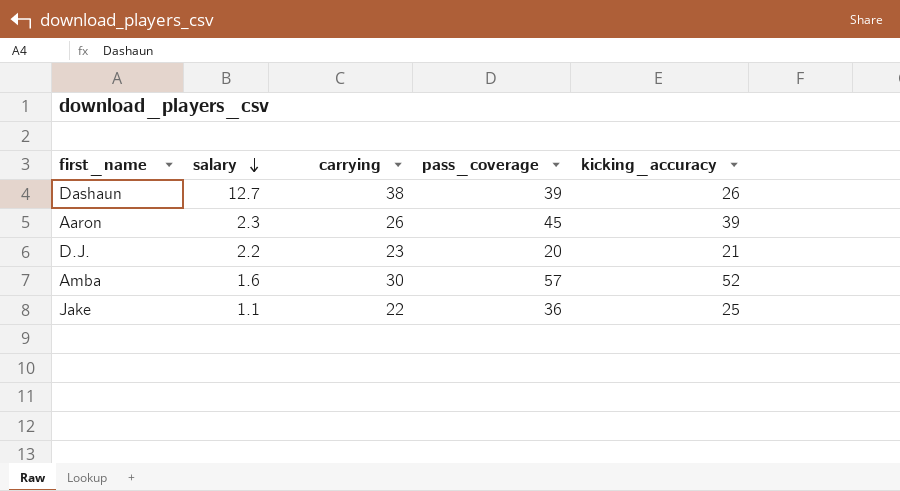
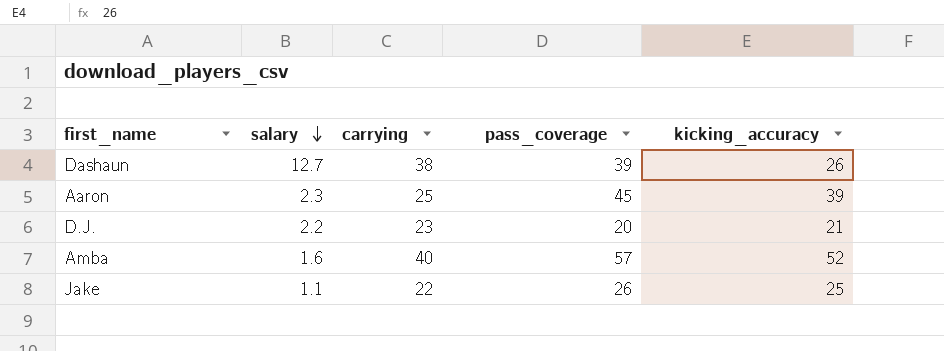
Aaron | carrying: 26 -> 25
Amba | carrying: 30 -> 40
Jake | pass_coverage: 36 -> 26

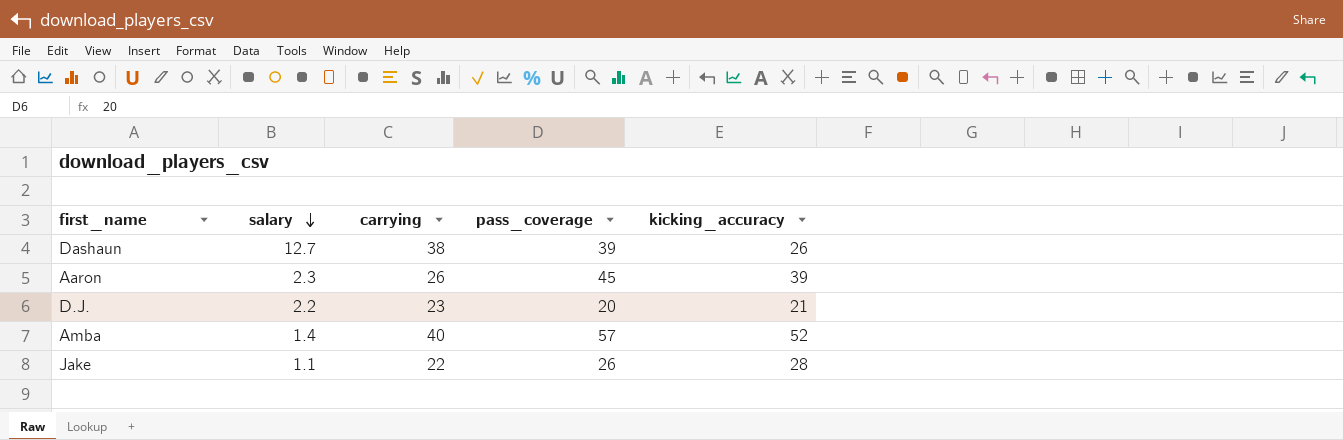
Aaron | carrying: 25 -> 26
Amba | salary: 1.6 -> 1.4
Jake | kicking_accuracy: 25 -> 28

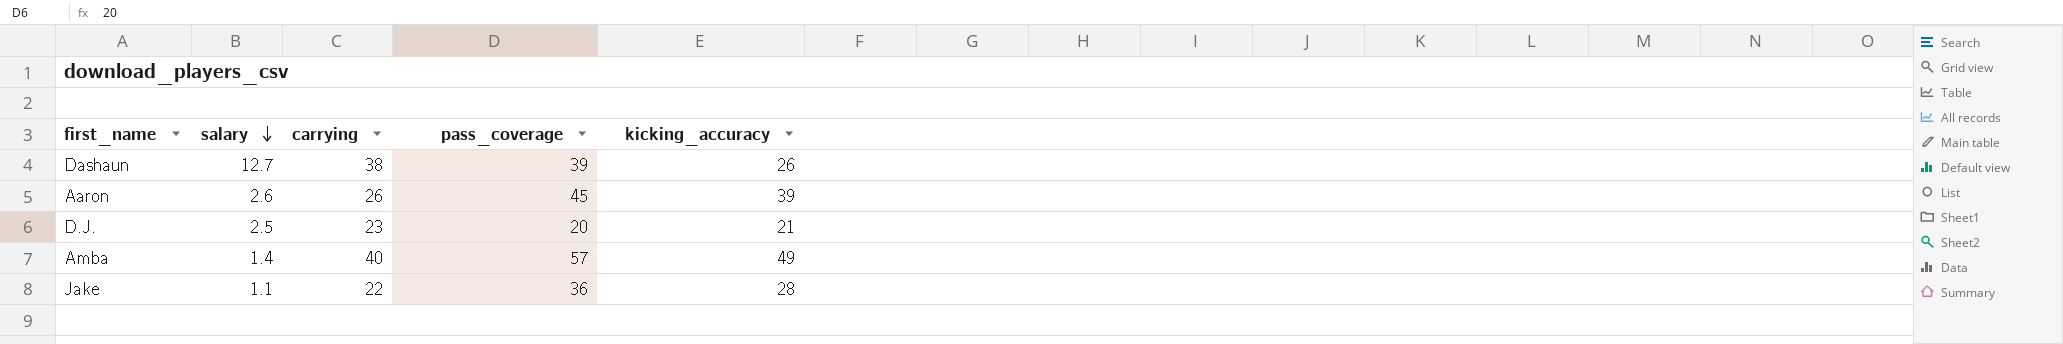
Aaron | salary: 2.3 -> 2.6
D.J. | salary: 2.2 -> 2.5
Amba | kicking_accuracy: 52 -> 49
Jake | pass_coverage: 26 -> 36

